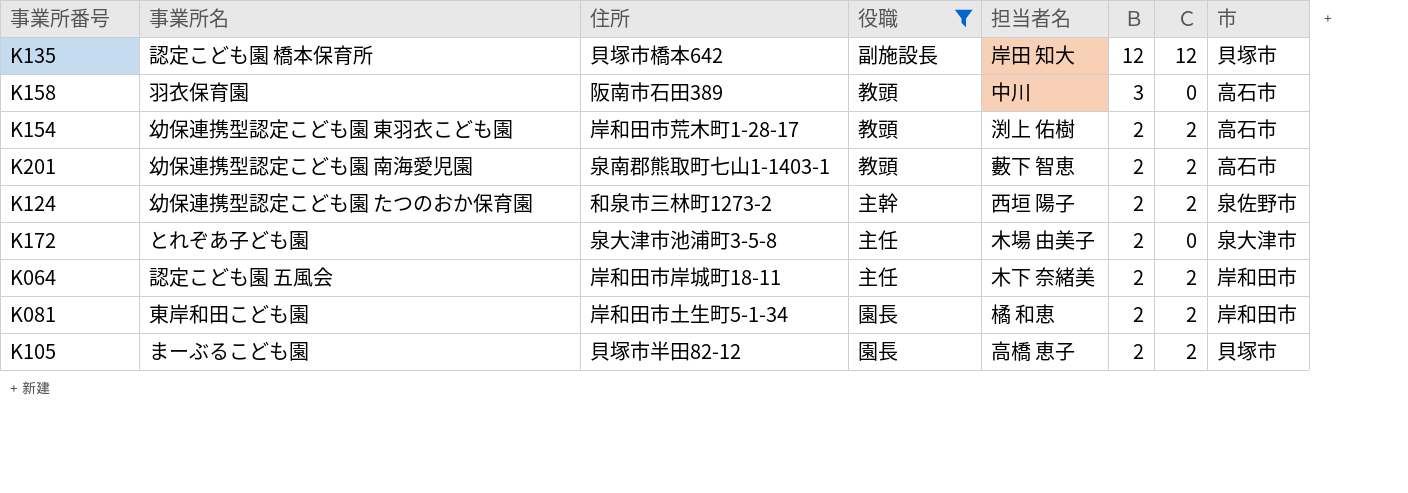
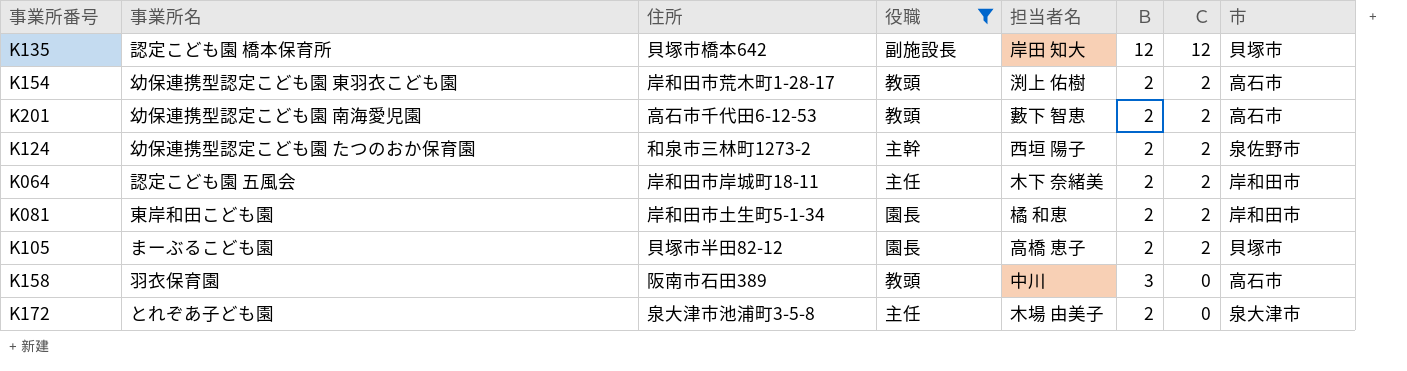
row order: Ｂ descending -> Ｃ descending
K201 | 住所: 泉南郡熊取町七山1-1403-1 -> 高石市千代田6-12-53

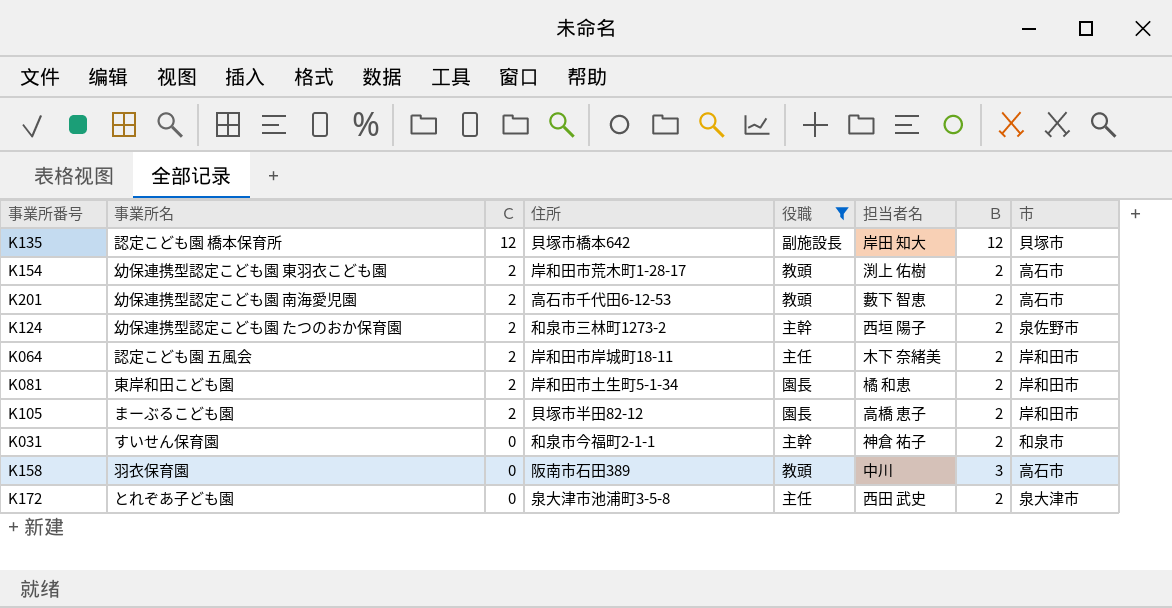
column Ｃ | position: 7 -> 3
K105 | 市: 貝塚市 -> 岸和田市
row K031: none -> すいせん保育園 | 0 | 和泉市今福町2-1-1 | 主幹 | 神倉 祐子 | 2 | 和泉市
K172 | 担当者名: 木場 由美子 -> 西田 武史

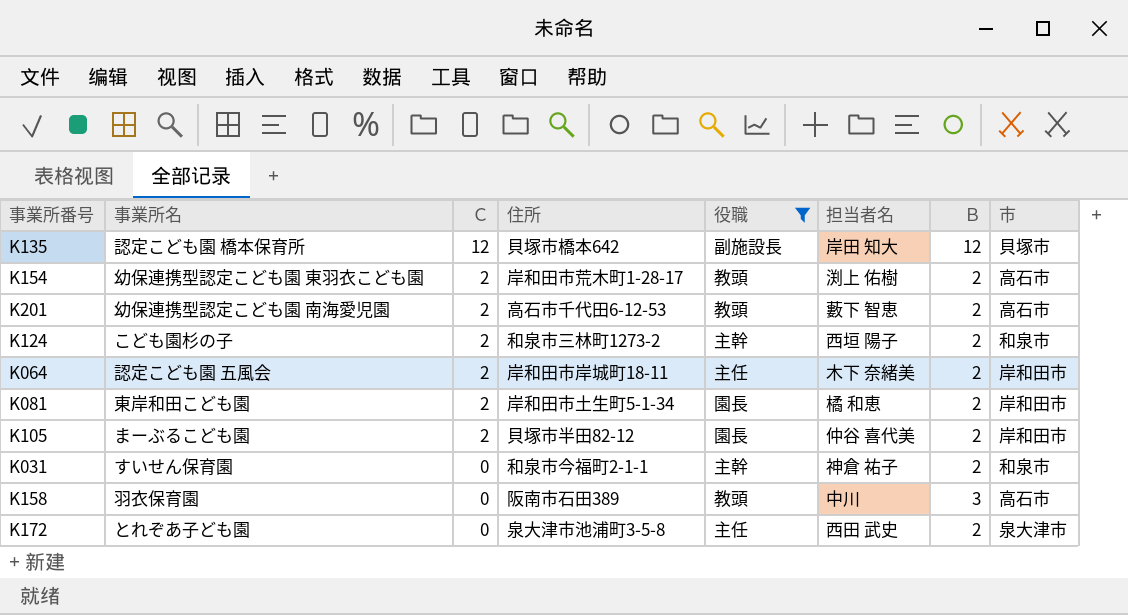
K124 | 事業所名: 幼保連携型認定こども園 たつのおか保育園 -> こども園杉の子
K124 | 市: 泉佐野市 -> 和泉市
K105 | 担当者名: 高橋 恵子 -> 仲谷 喜代美

